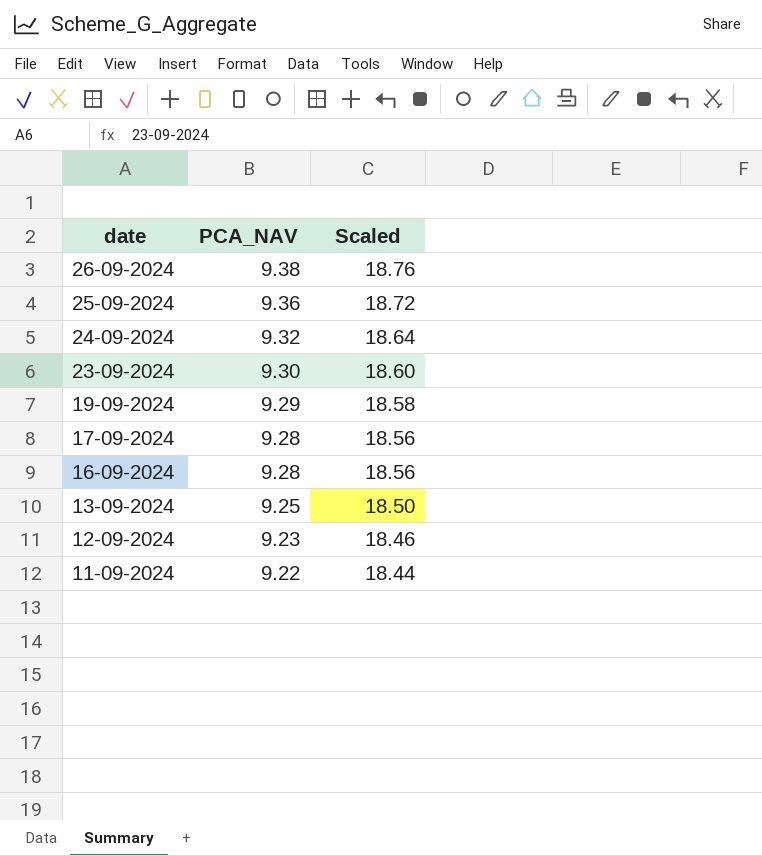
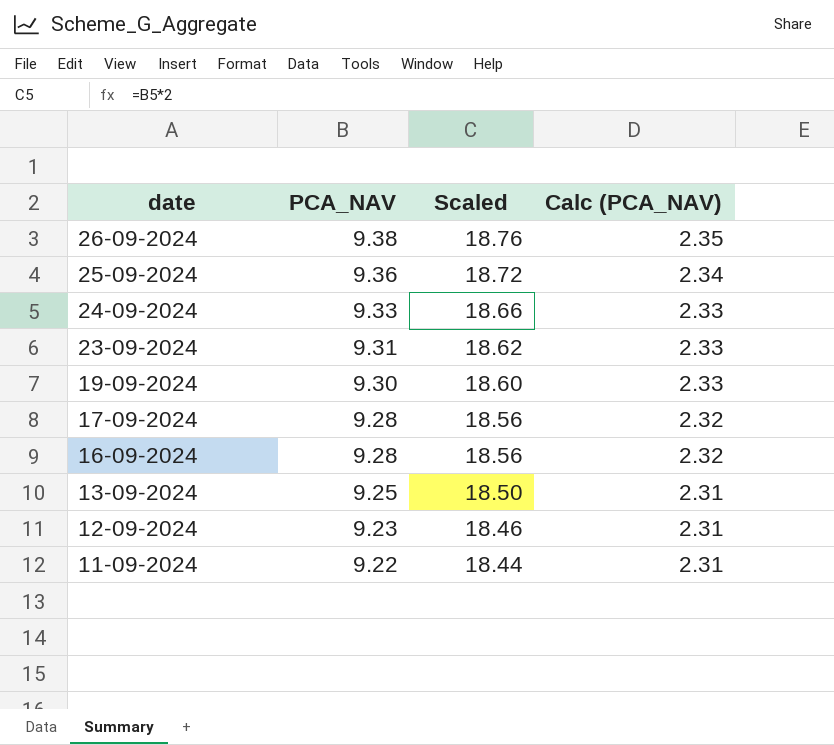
column Calc (PCA_NAV) | formula: none -> [PCA_NAV] * 0.25
24-09-2024 | PCA_NAV: 9.32 -> 9.33
24-09-2024 | Scaled: 18.64 -> 18.66
23-09-2024 | PCA_NAV: 9.30 -> 9.31
23-09-2024 | Scaled: 18.60 -> 18.62
19-09-2024 | PCA_NAV: 9.29 -> 9.30
19-09-2024 | Scaled: 18.58 -> 18.60

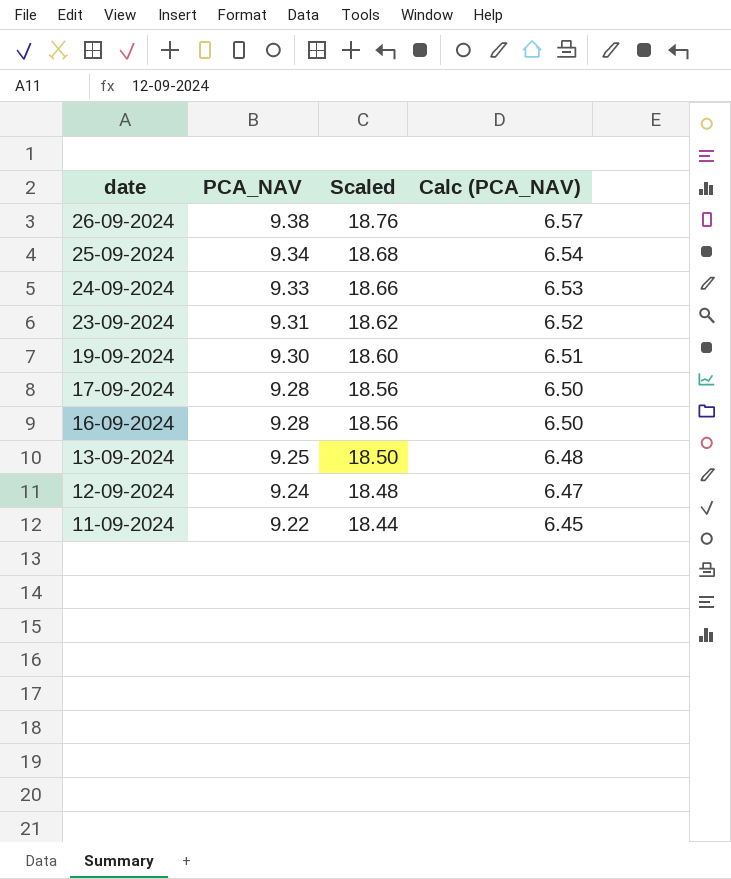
column Calc (PCA_NAV) | formula: [PCA_NAV] * 0.25 -> [PCA_NAV] * 0.7
25-09-2024 | PCA_NAV: 9.36 -> 9.34
25-09-2024 | Scaled: 18.72 -> 18.68
12-09-2024 | PCA_NAV: 9.23 -> 9.24
12-09-2024 | Scaled: 18.46 -> 18.48

